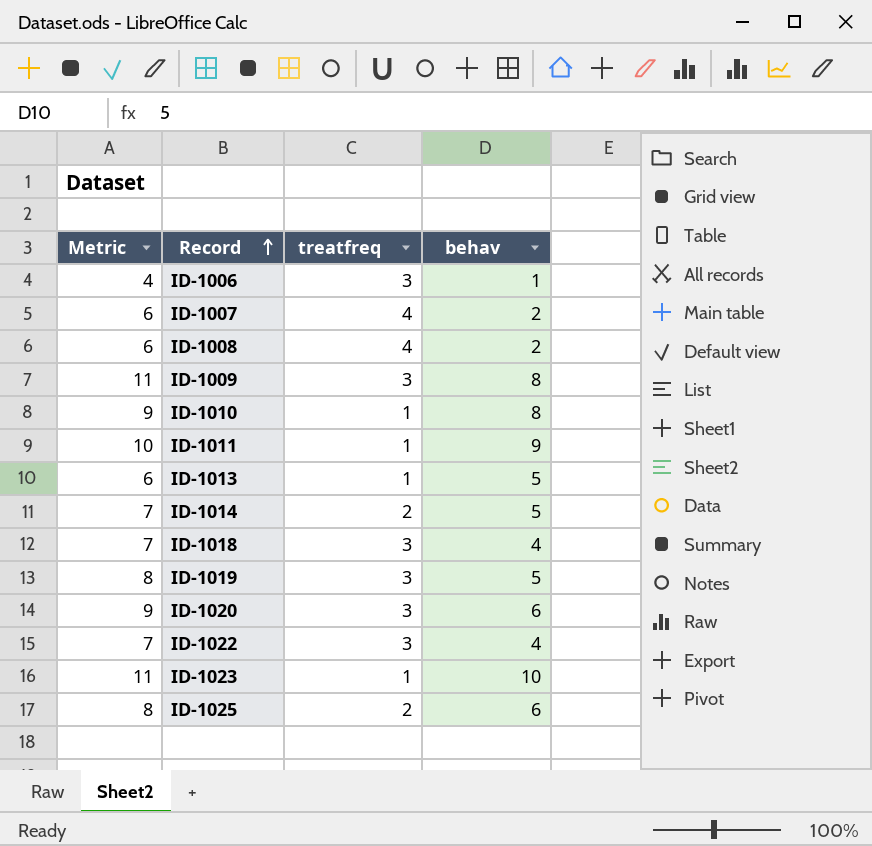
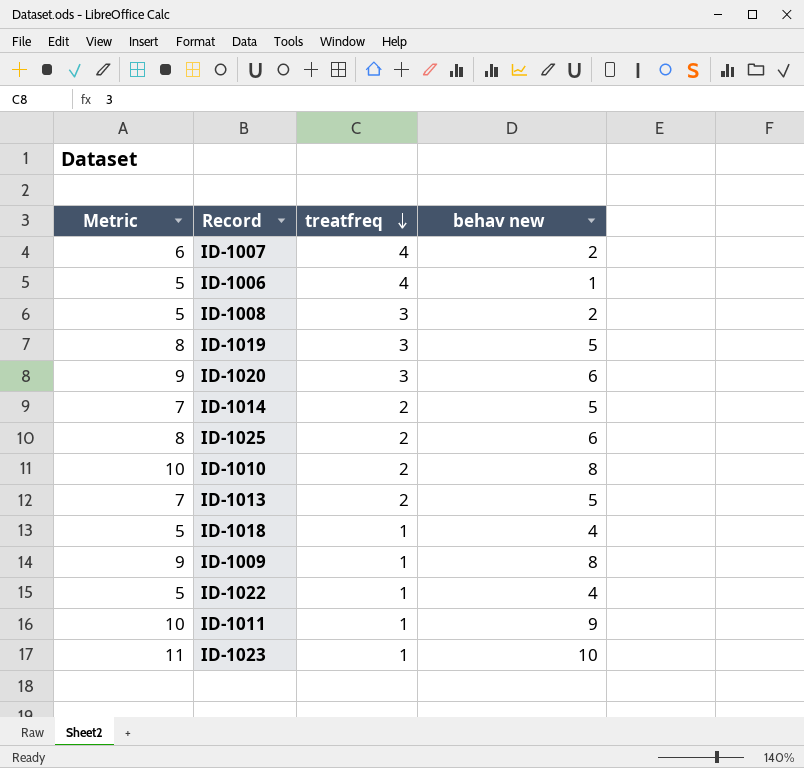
row order: Record ascending -> treatfreq descending
column name: behav -> behav new
ID-1006 | Metric: 4 -> 5
ID-1006 | treatfreq: 3 -> 4
ID-1008 | Metric: 6 -> 5
ID-1008 | treatfreq: 4 -> 3
ID-1010 | Metric: 9 -> 10
ID-1010 | treatfreq: 1 -> 2
ID-1013 | Metric: 6 -> 7
ID-1013 | treatfreq: 1 -> 2
ID-1018 | Metric: 7 -> 5
ID-1018 | treatfreq: 3 -> 1
ID-1009 | Metric: 11 -> 9
ID-1009 | treatfreq: 3 -> 1
ID-1022 | Metric: 7 -> 5
ID-1022 | treatfreq: 3 -> 1

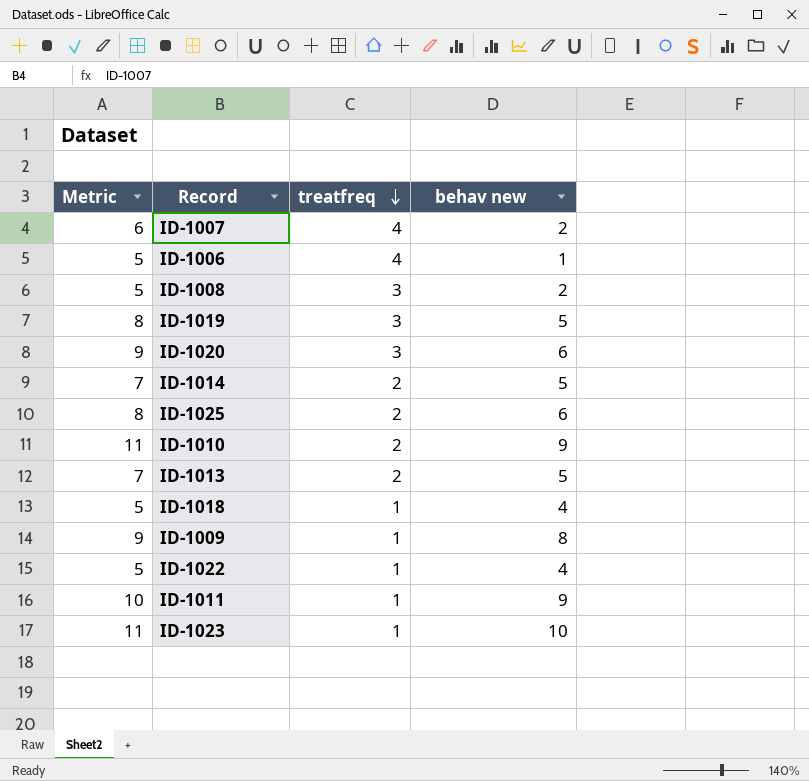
ID-1010 | Metric: 10 -> 11
ID-1010 | behav new: 8 -> 9

